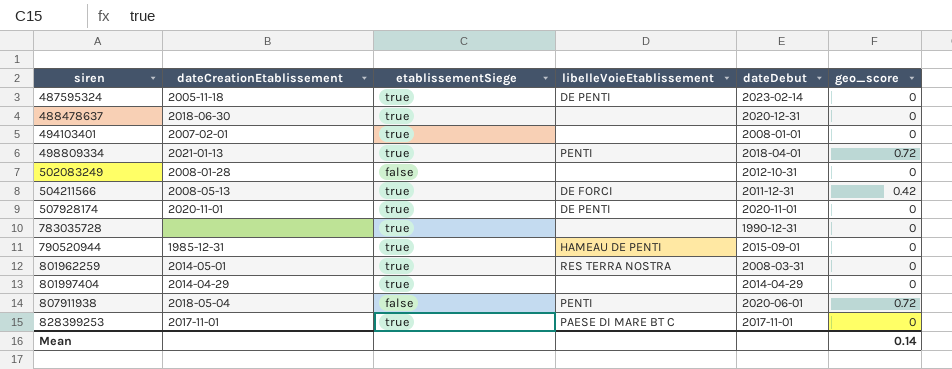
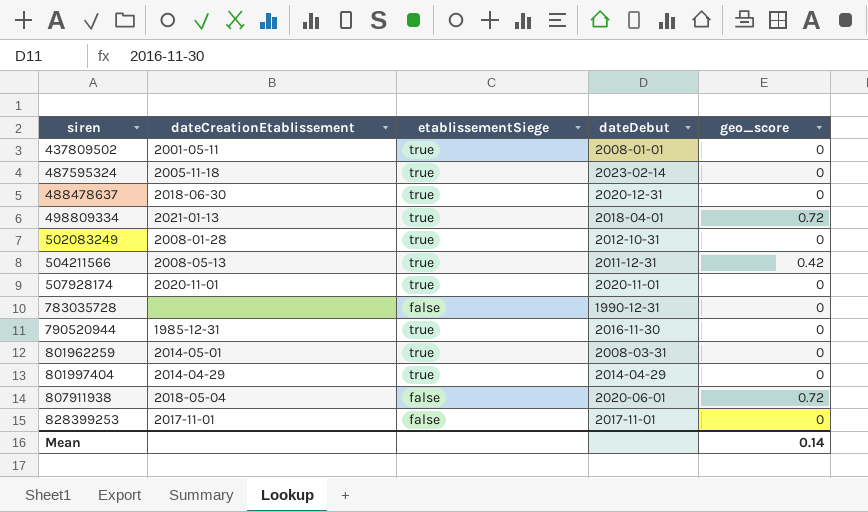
column libelleVoieEtablissement | position: 4 -> none
row 494103401: 2007-02-01 | true | none | 2008-01-01 | 0 -> none
row 437809502: none -> 2001-05-11 | true | 2008-01-01 | 0
502083249 | etablissementSiege: false -> true
783035728 | etablissementSiege: true -> false
790520944 | dateDebut: 2015-09-01 -> 2016-11-30
828399253 | etablissementSiege: true -> false

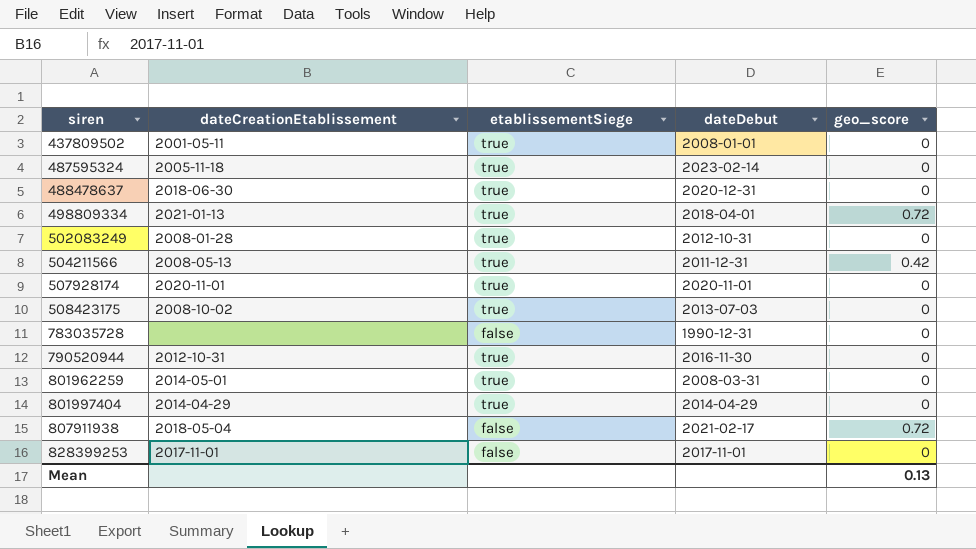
row 508423175: none -> 2008-10-02 | true | 2013-07-03 | 0
790520944 | dateCreationEtablissement: 1985-12-31 -> 2012-10-31
807911938 | dateDebut: 2020-06-01 -> 2021-02-17
Mean | geo_score: 0.14 -> 0.13

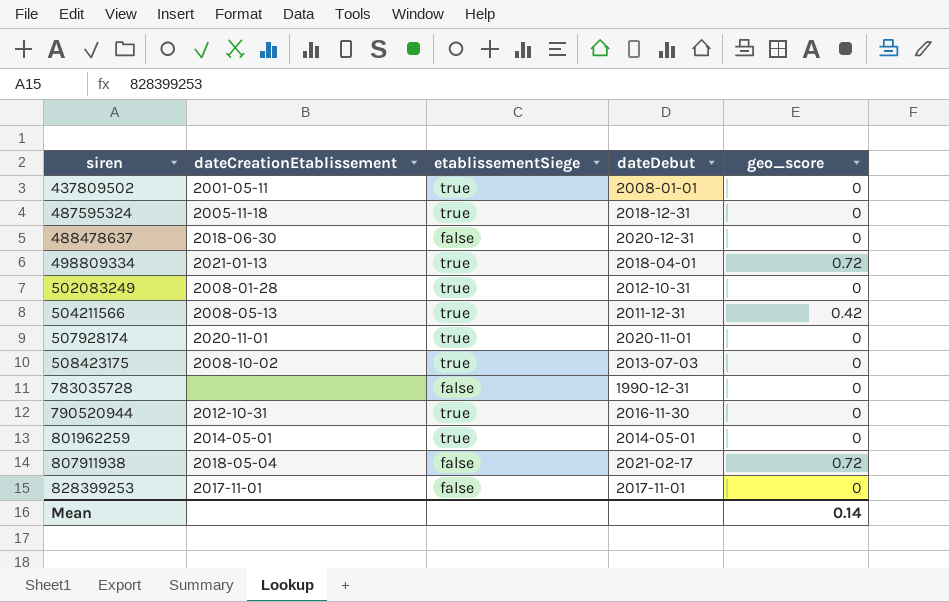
row 801997404: 2014-04-29 | true | 2014-04-29 | 0 -> none
487595324 | dateDebut: 2023-02-14 -> 2018-12-31
488478637 | etablissementSiege: true -> false
801962259 | dateDebut: 2008-03-31 -> 2014-05-01
Mean | geo_score: 0.13 -> 0.14

